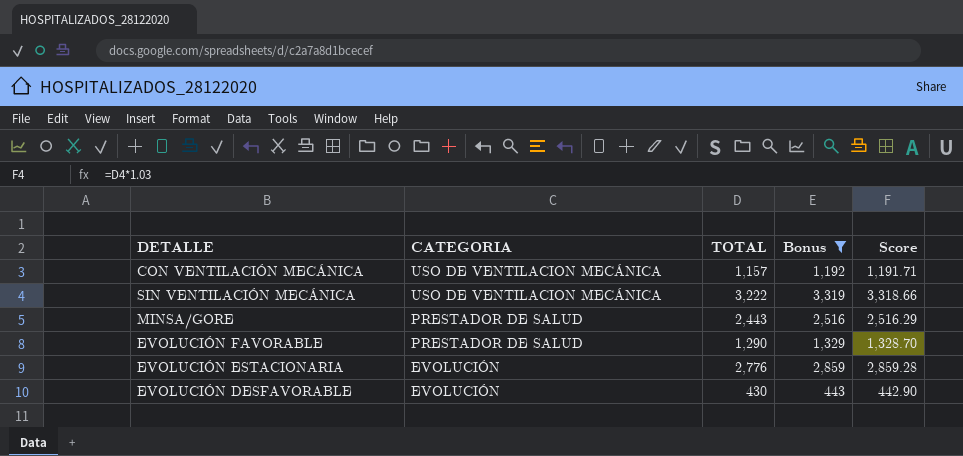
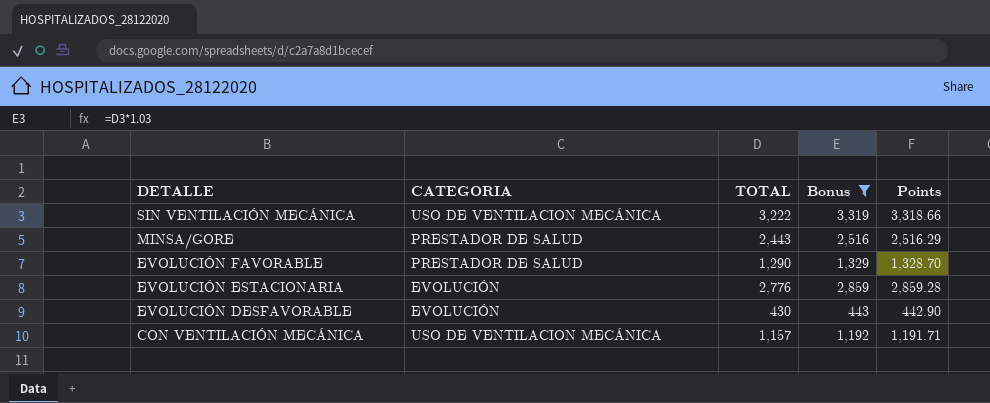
row order: CATEGORIA descending -> DETALLE descending
column name: Score -> Points

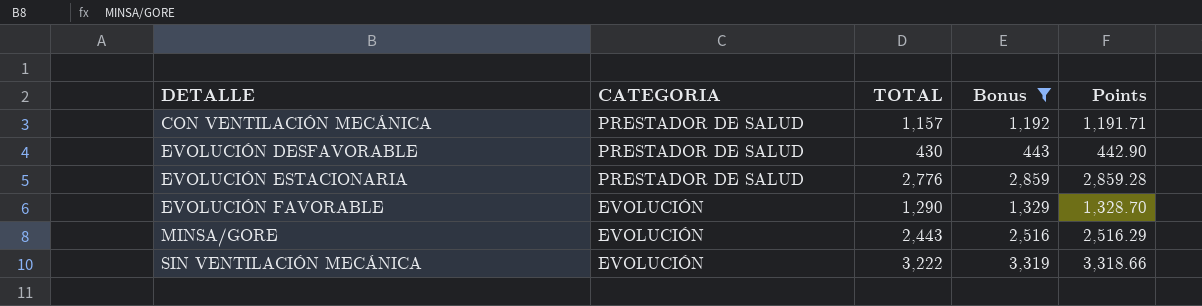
row order: DETALLE descending -> DETALLE ascending
CON VENTILACIÓN MECÁNICA | CATEGORIA: USO DE VENTILACION MECÁNICA -> PRESTADOR DE SALUD
EVOLUCIÓN DESFAVORABLE | CATEGORIA: EVOLUCIÓN -> PRESTADOR DE SALUD
EVOLUCIÓN ESTACIONARIA | CATEGORIA: EVOLUCIÓN -> PRESTADOR DE SALUD
EVOLUCIÓN FAVORABLE | CATEGORIA: PRESTADOR DE SALUD -> EVOLUCIÓN
MINSA/GORE | CATEGORIA: PRESTADOR DE SALUD -> EVOLUCIÓN
SIN VENTILACIÓN MECÁNICA | CATEGORIA: USO DE VENTILACION MECÁNICA -> EVOLUCIÓN

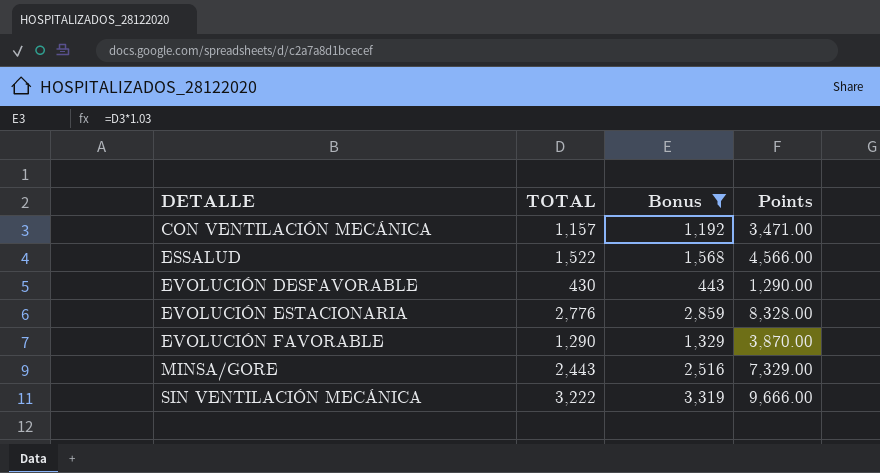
column CATEGORIA | position: 2 -> none
column Points | formula: [TOTAL] * 1.03 -> [TOTAL] * 3
row ESSALUD: none -> 1,522 | 1,568 | 4,566.00

